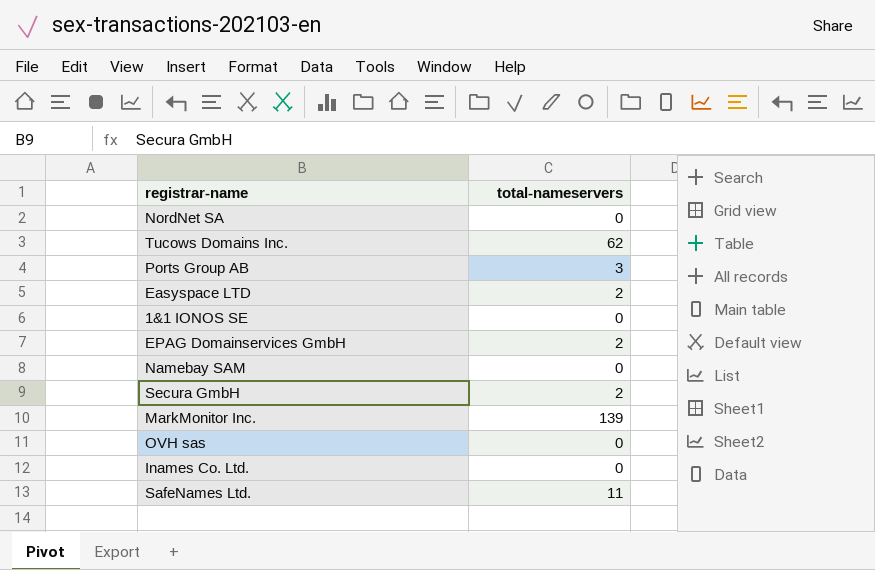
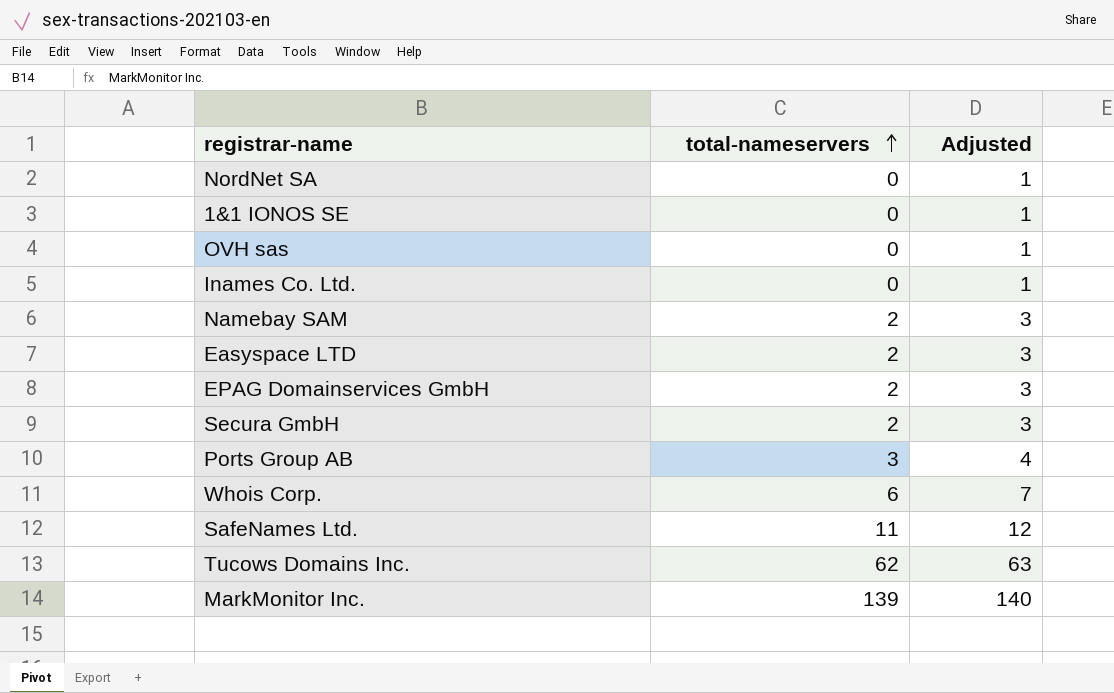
row order: none -> total-nameservers ascending
column Adjusted | formula: none -> [total-nameservers] + 1
Namebay SAM | total-nameservers: 0 -> 2
row Whois Corp.: none -> 6 | 7

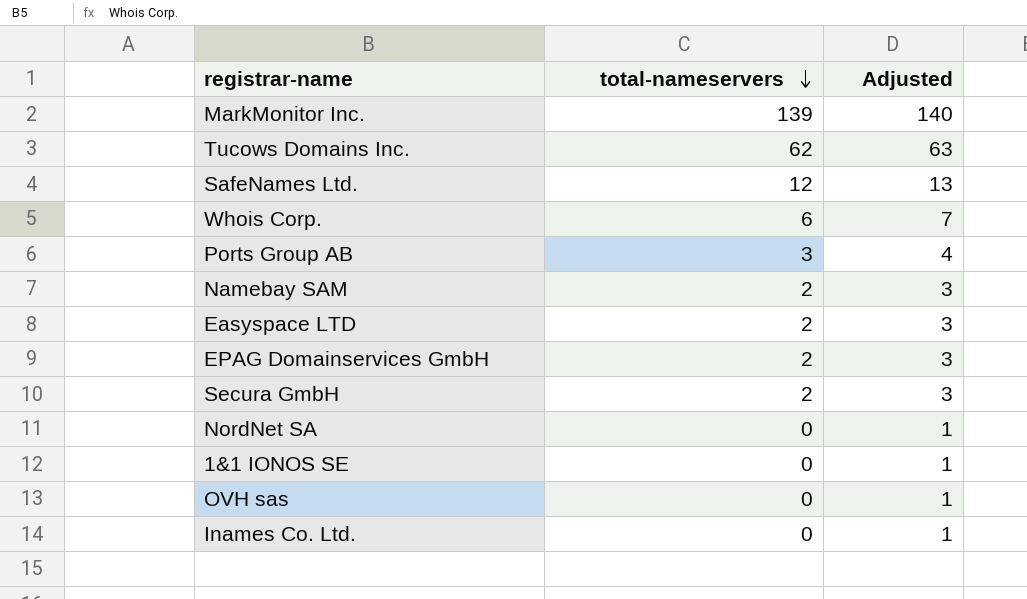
row order: total-nameservers ascending -> total-nameservers descending
SafeNames Ltd. | total-nameservers: 11 -> 12
SafeNames Ltd. | Adjusted: 12 -> 13

